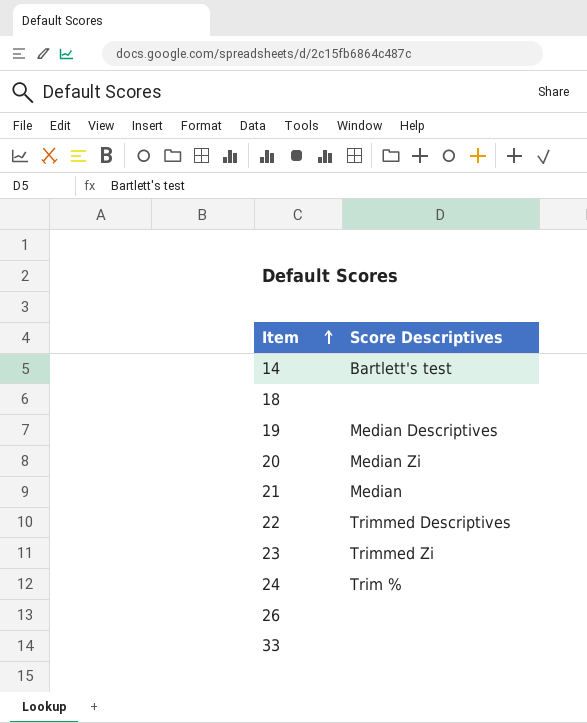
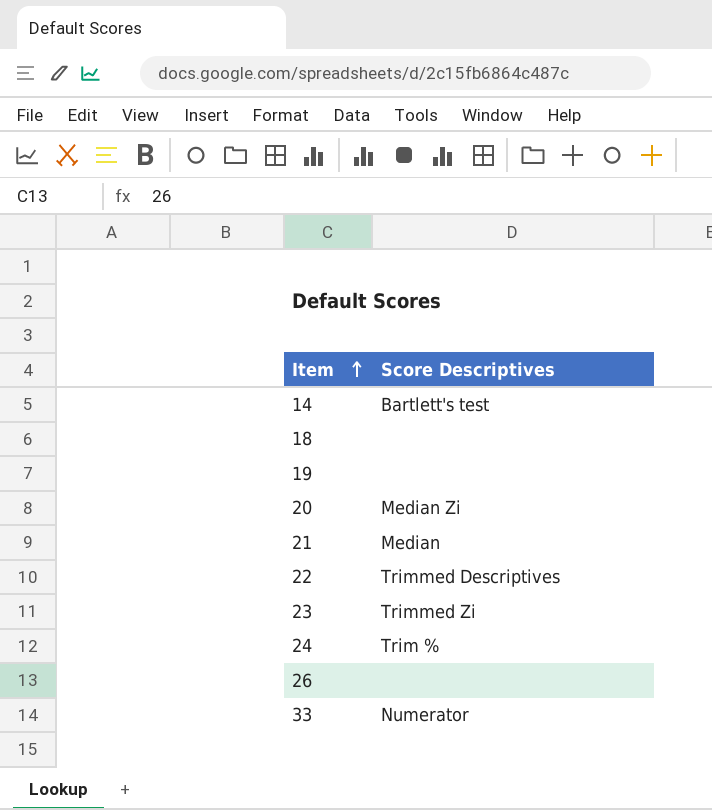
19 | Score Descriptives: Median Descriptives -> none
33 | Score Descriptives: none -> Numerator

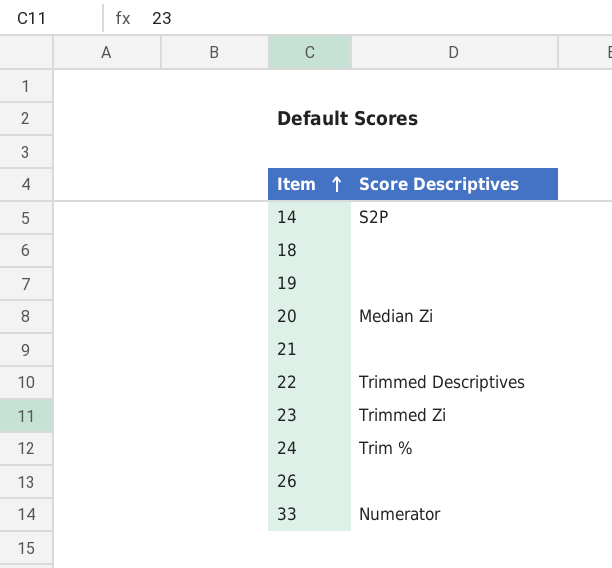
14 | Score Descriptives: Bartlett's test -> S2P
21 | Score Descriptives: Median -> none

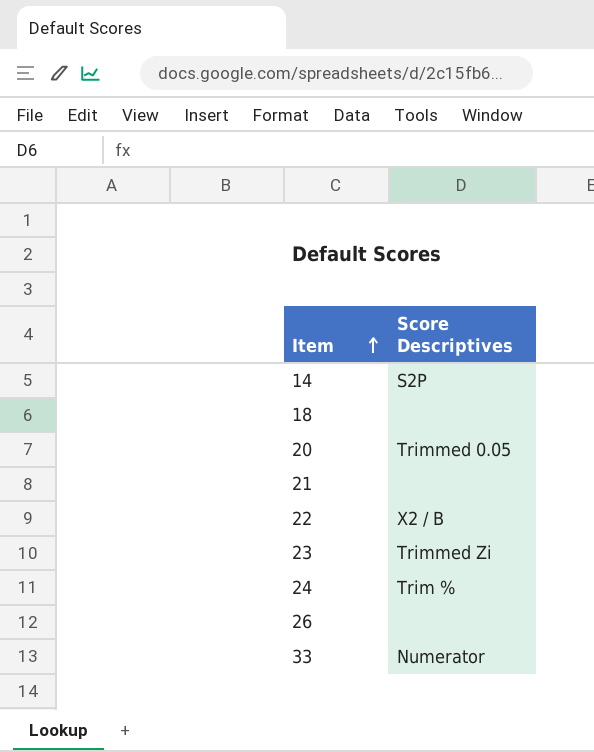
row 19: none -> none
20 | Score Descriptives: Median Zi -> Trimmed 0.05
22 | Score Descriptives: Trimmed Descriptives -> Χ2 / B

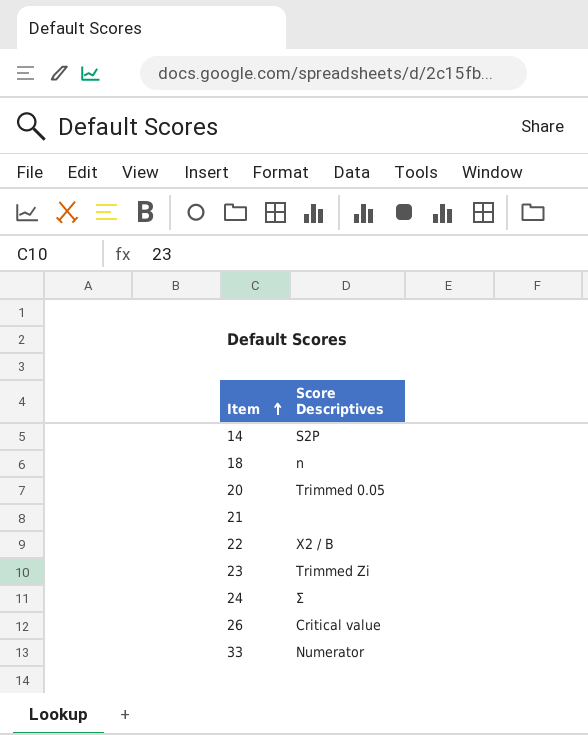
18 | Score Descriptives: none -> n
24 | Score Descriptives: Trim % -> Σ
26 | Score Descriptives: none -> Critical value

